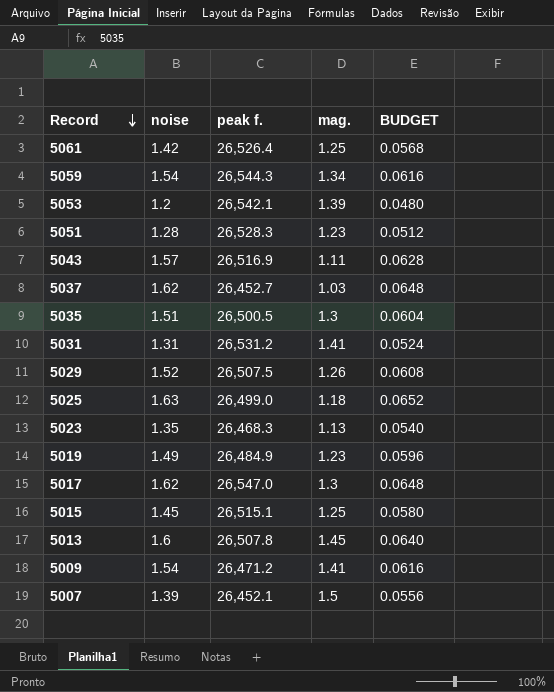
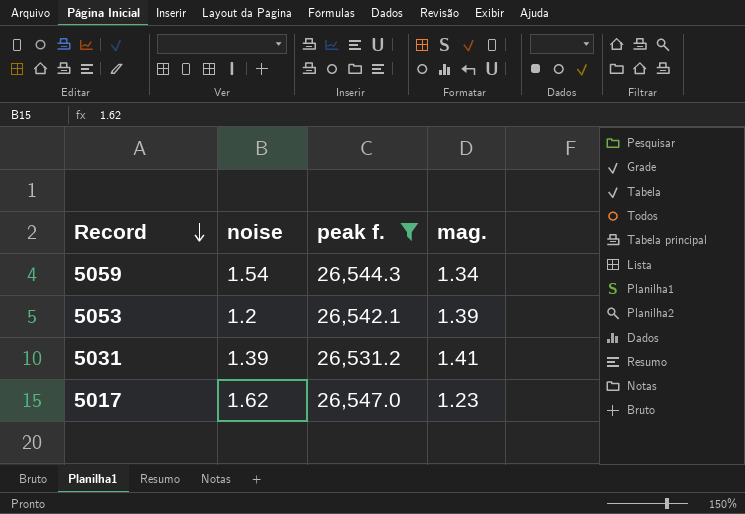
filter: none -> peak f. >= 26,531.2
column BUDGET | formula: [noise] * 0.04 -> none
5031 | noise: 1.31 -> 1.39
5017 | mag.: 1.3 -> 1.23

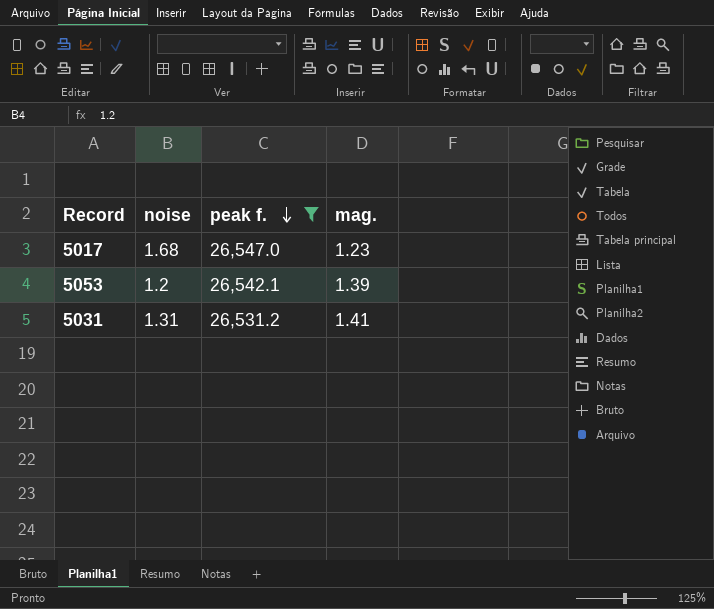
row order: Record descending -> peak f. descending
row 5059: 1.54 | 26,544.3 | 1.34 -> none
5017 | noise: 1.62 -> 1.68
5031 | noise: 1.39 -> 1.31

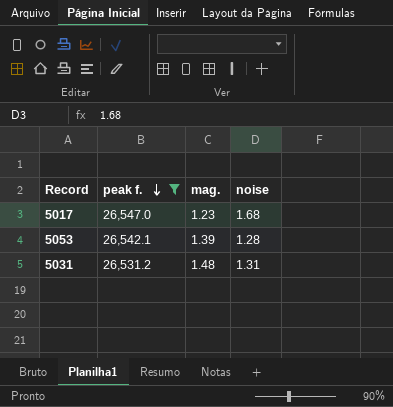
column noise | position: 2 -> 4
5053 | noise: 1.2 -> 1.28
5031 | mag.: 1.41 -> 1.48

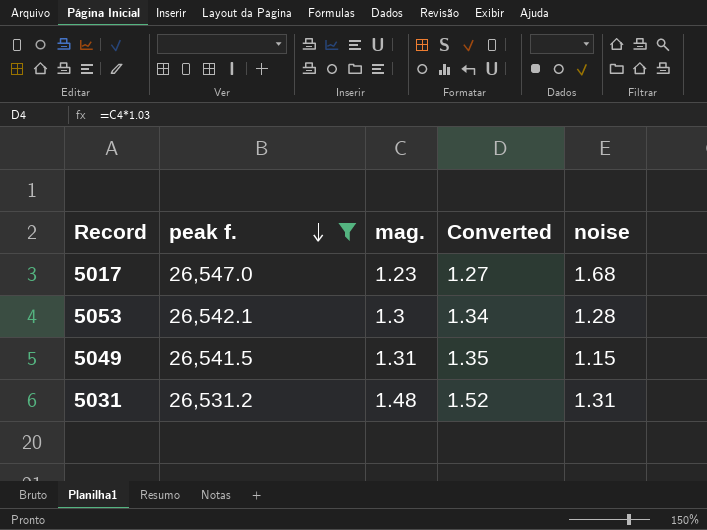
column Converted | formula: none -> [mag.] * 1.03
5053 | mag.: 1.39 -> 1.3
row 5049: none -> 26,541.5 | 1.31 | 1.35 | 1.15

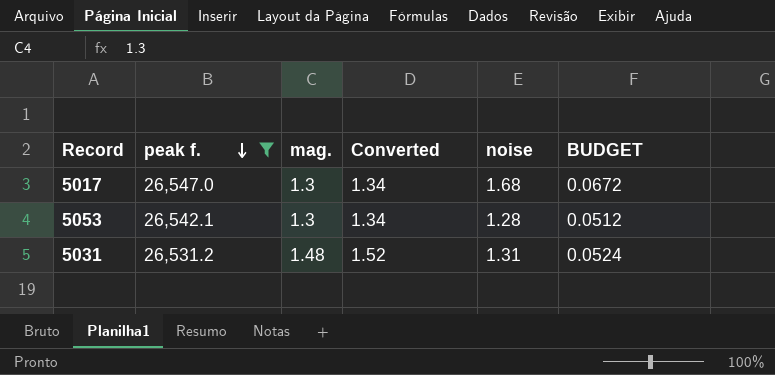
column BUDGET | formula: none -> [noise] * 0.04
row 5049: 26,541.5 | 1.31 | 1.35 | 1.15 -> none
5017 | mag.: 1.23 -> 1.3
5017 | Converted: 1.27 -> 1.34

